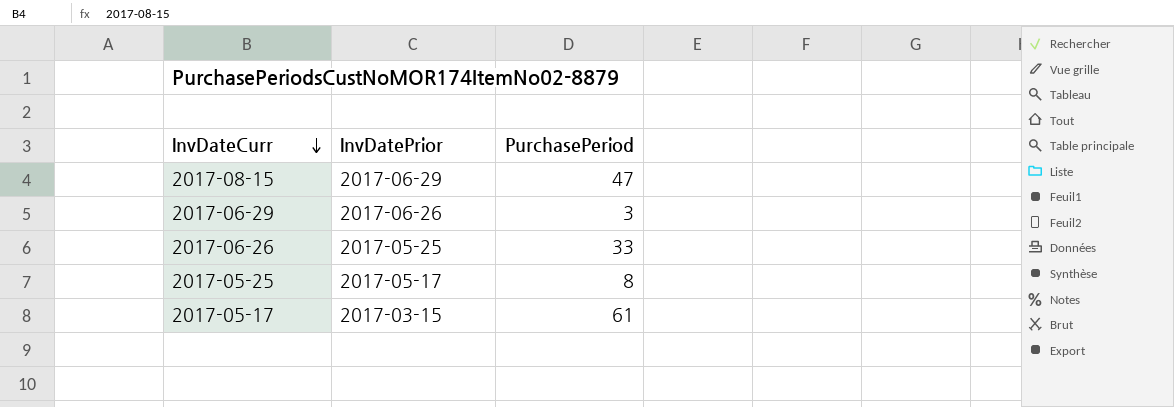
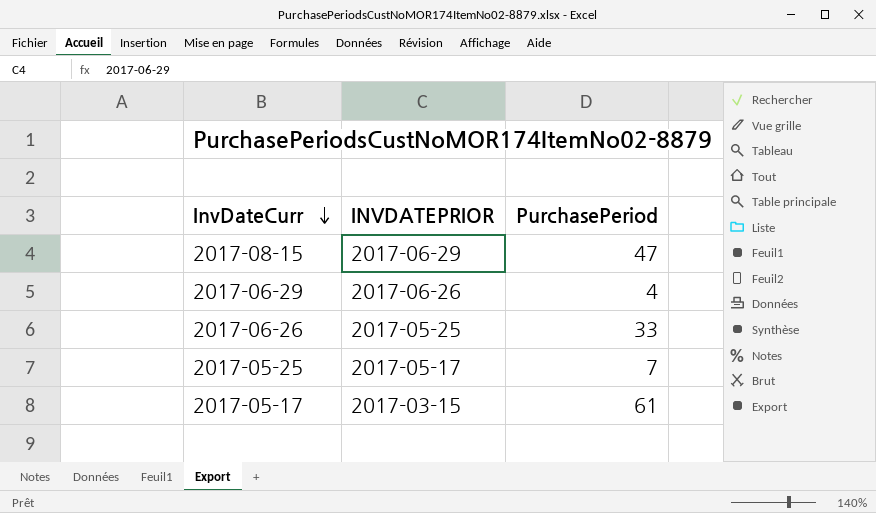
column name: InvDatePrior -> INVDATEPRIOR
2017-06-29 | PurchasePeriod: 3 -> 4
2017-05-25 | PurchasePeriod: 8 -> 7

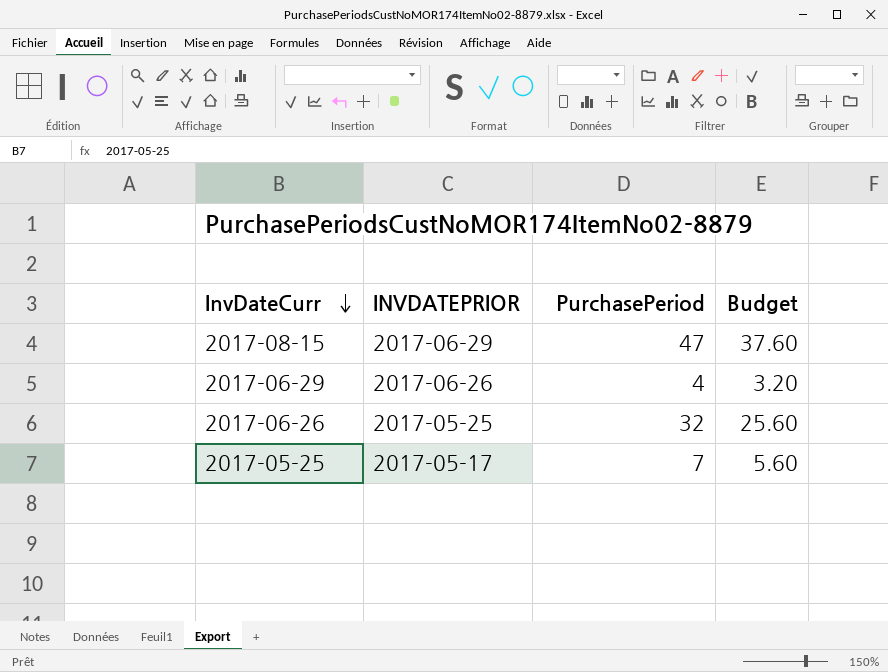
column Budget | formula: none -> [PurchasePeriod] * 0.8
row 2017-05-17: 2017-03-15 | 61 -> none
2017-06-26 | PurchasePeriod: 33 -> 32

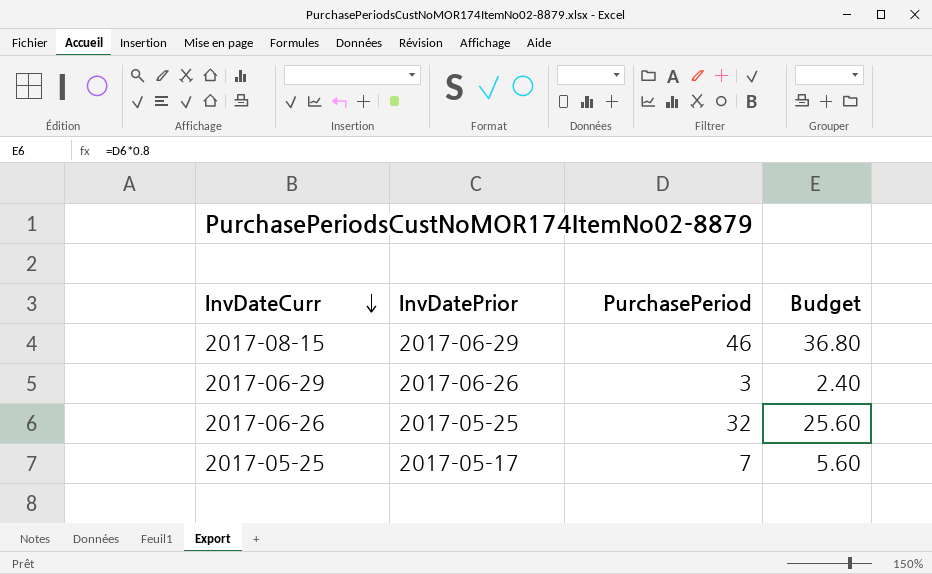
column name: INVDATEPRIOR -> InvDatePrior
2017-08-15 | PurchasePeriod: 47 -> 46
2017-08-15 | Budget: 37.60 -> 36.80
2017-06-29 | PurchasePeriod: 4 -> 3
2017-06-29 | Budget: 3.20 -> 2.40

